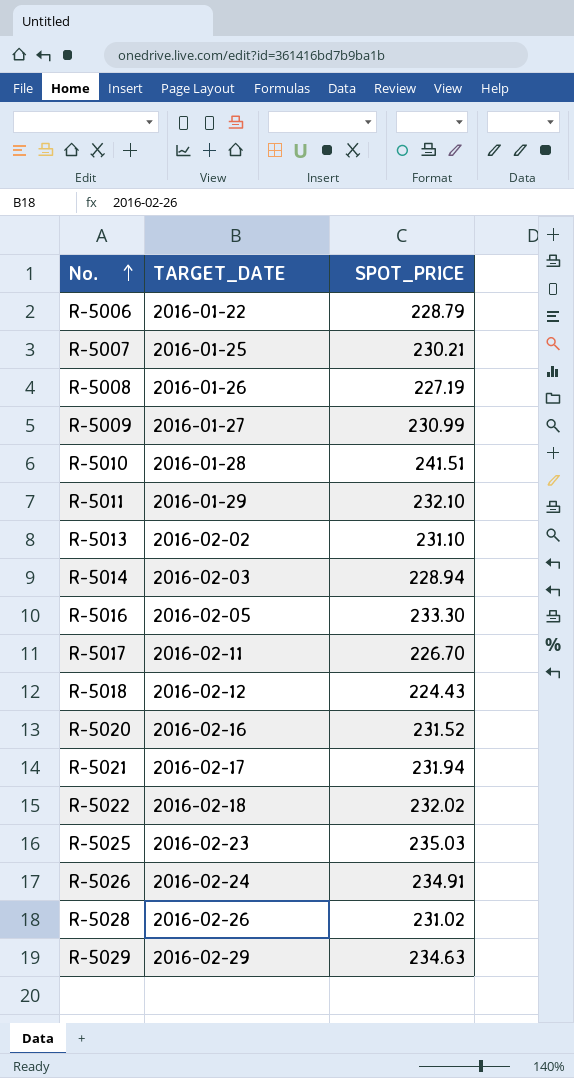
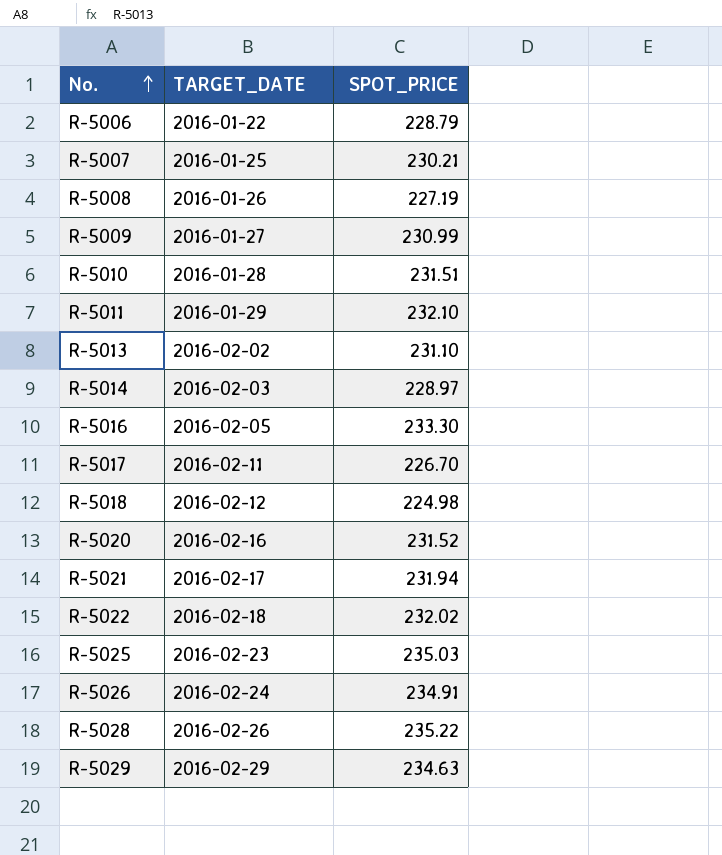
R-5010 | SPOT_PRICE: 241.51 -> 231.51
R-5014 | SPOT_PRICE: 228.94 -> 228.97
R-5018 | SPOT_PRICE: 224.43 -> 224.98
R-5028 | SPOT_PRICE: 231.02 -> 235.22

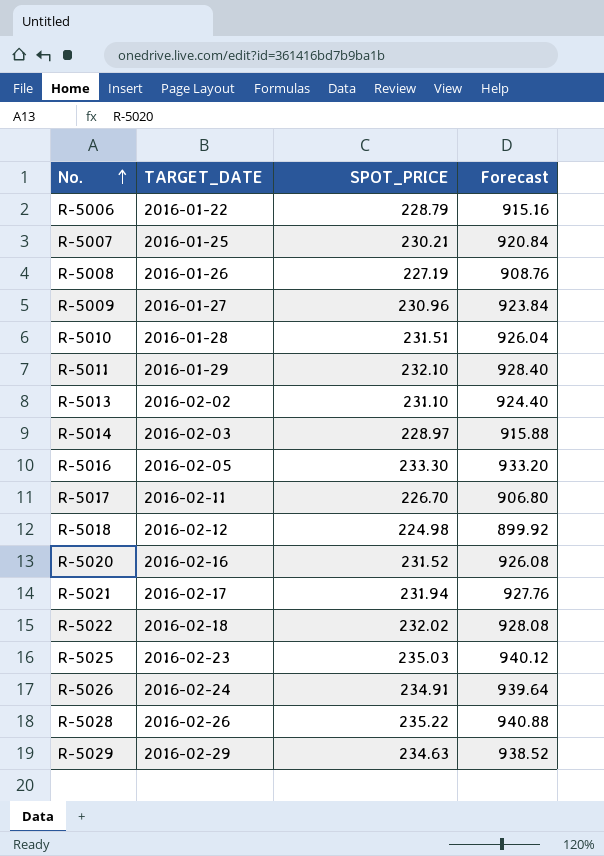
column Forecast | formula: none -> [SPOT_PRICE] * 4
R-5009 | SPOT_PRICE: 230.99 -> 230.96

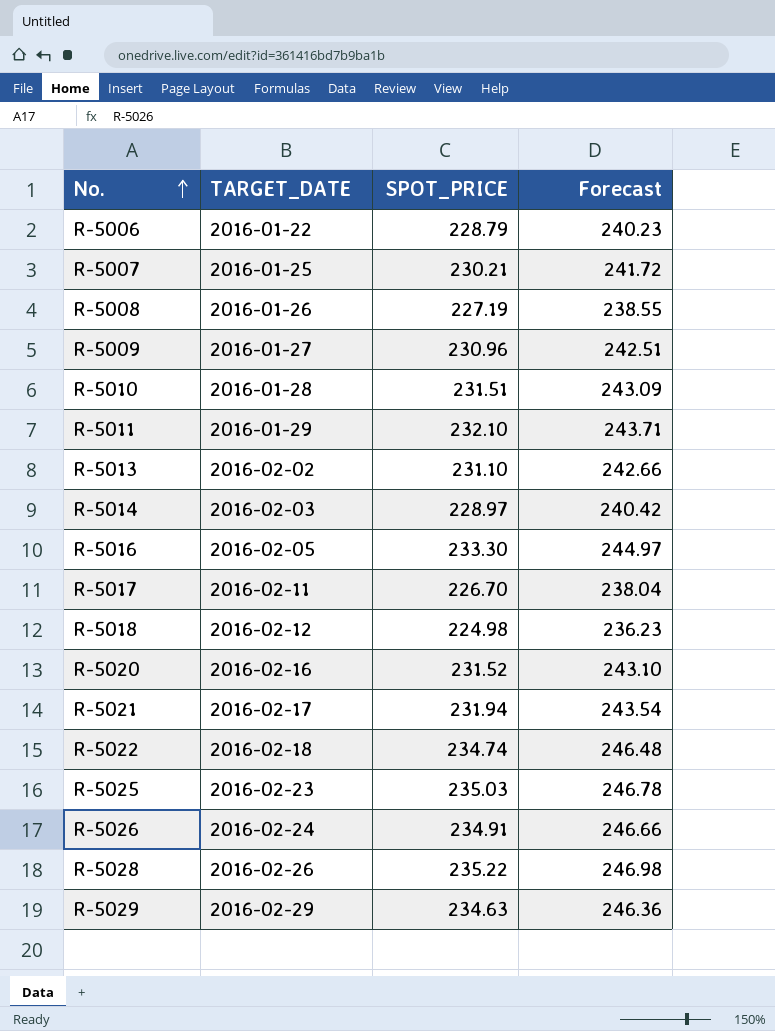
column Forecast | formula: [SPOT_PRICE] * 4 -> [SPOT_PRICE] * 1.05
R-5022 | SPOT_PRICE: 232.02 -> 234.74

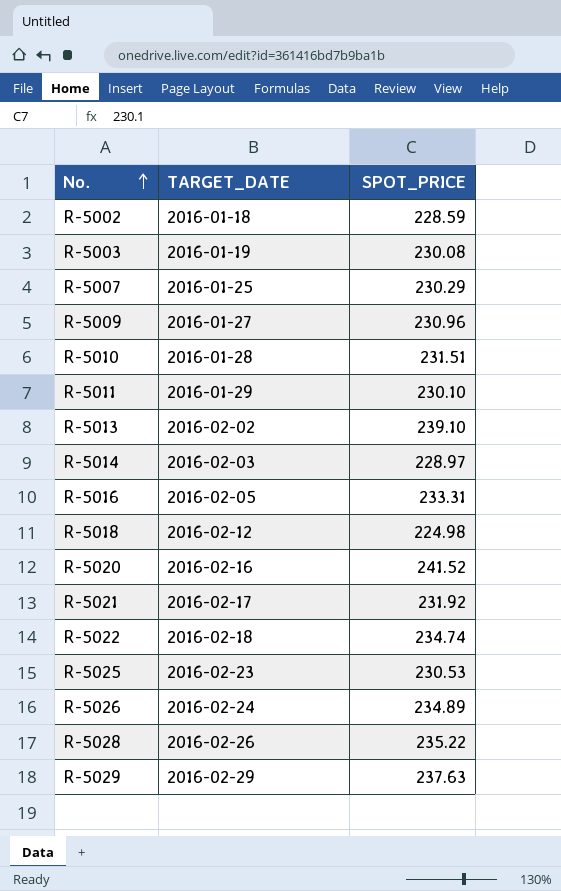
column Forecast | formula: [SPOT_PRICE] * 1.05 -> none
row R-5006: 2016-01-22 | 228.79 | 240.23 -> none
row R-5008: 2016-01-26 | 227.19 | 238.55 -> none
row R-5017: 2016-02-11 | 226.70 | 238.04 -> none
row R-5002: none -> 2016-01-18 | 228.59
row R-5003: none -> 2016-01-19 | 230.08
R-5007 | SPOT_PRICE: 230.21 -> 230.29
R-5011 | SPOT_PRICE: 232.10 -> 230.10
R-5013 | SPOT_PRICE: 231.10 -> 239.10
R-5016 | SPOT_PRICE: 233.30 -> 233.31
R-5020 | SPOT_PRICE: 231.52 -> 241.52
R-5021 | SPOT_PRICE: 231.94 -> 231.92
R-5025 | SPOT_PRICE: 235.03 -> 230.53
R-5026 | SPOT_PRICE: 234.91 -> 234.89
R-5029 | SPOT_PRICE: 234.63 -> 237.63

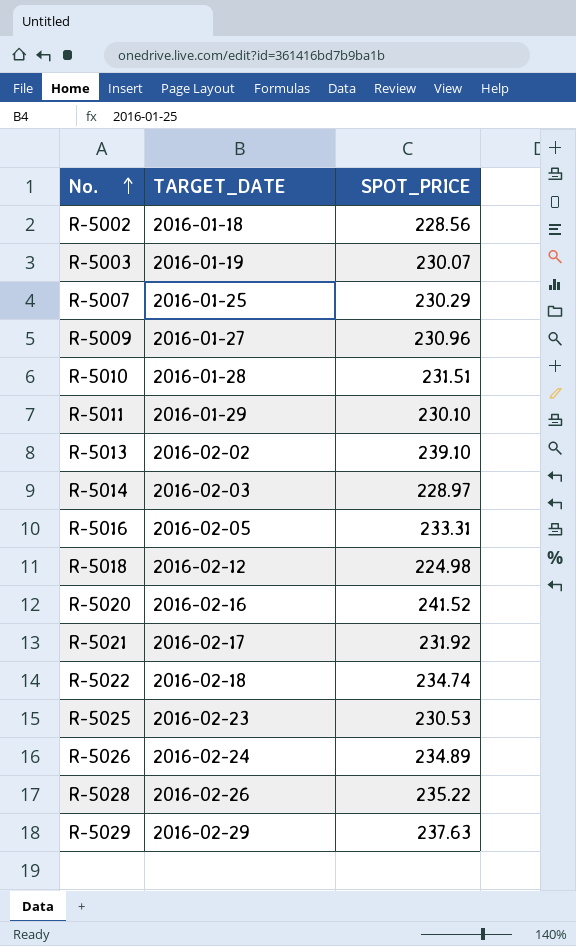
R-5002 | SPOT_PRICE: 228.59 -> 228.56
R-5003 | SPOT_PRICE: 230.08 -> 230.07

